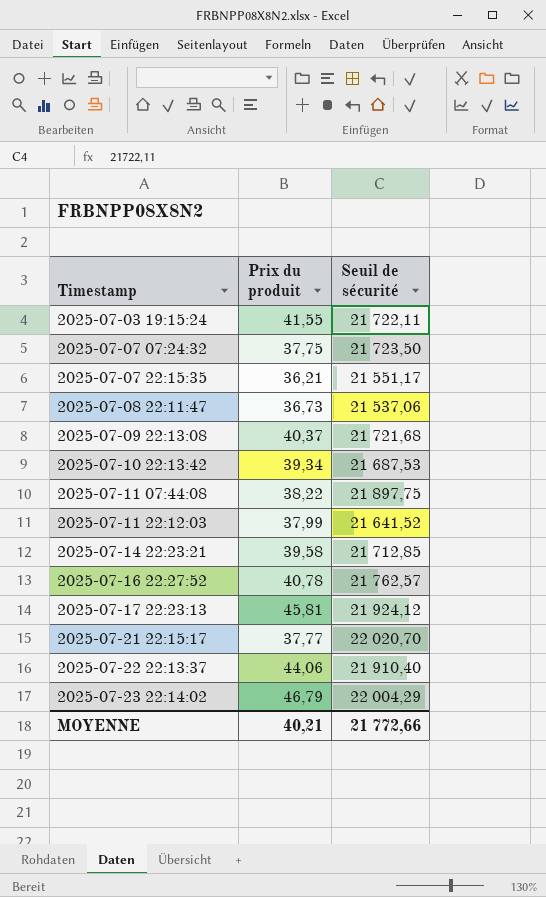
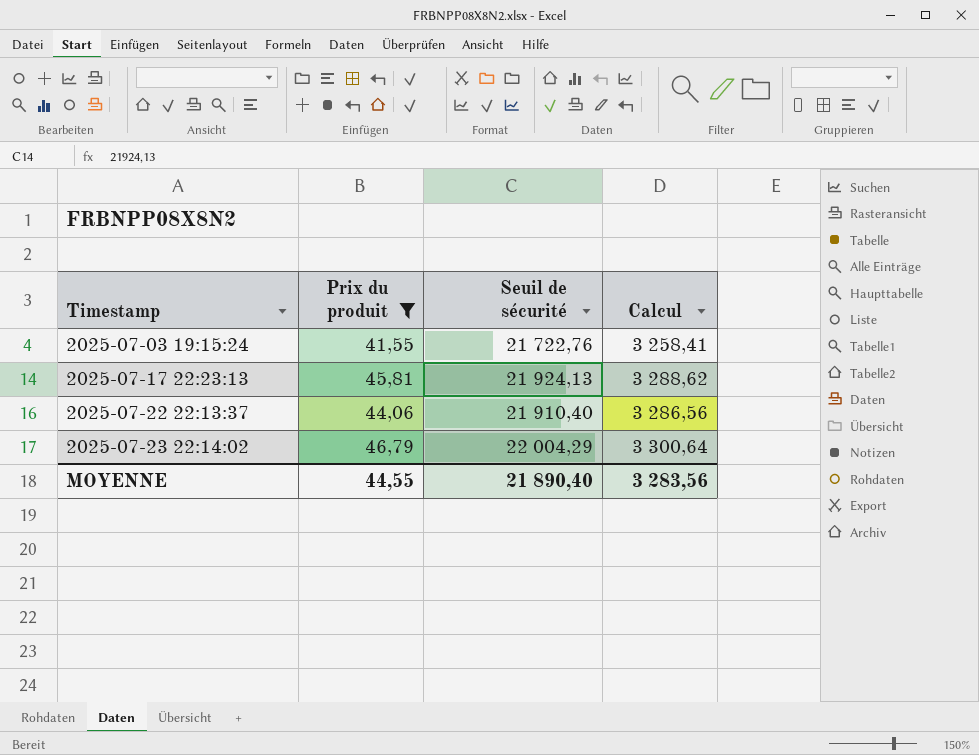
filter: none -> Prix du produit >= 41,55
column Calcul | formula: none -> [Seuil de sécurité] * 0,15
2025-07-03 19:15:24 | Seuil de sécurité: 21 722,11 -> 21 722,76
2025-07-17 22:23:13 | Seuil de sécurité: 21 924,12 -> 21 924,13
MOYENNE | Prix du produit: 40,21 -> 44,55
MOYENNE | Seuil de sécurité: 21 772,66 -> 21 890,40

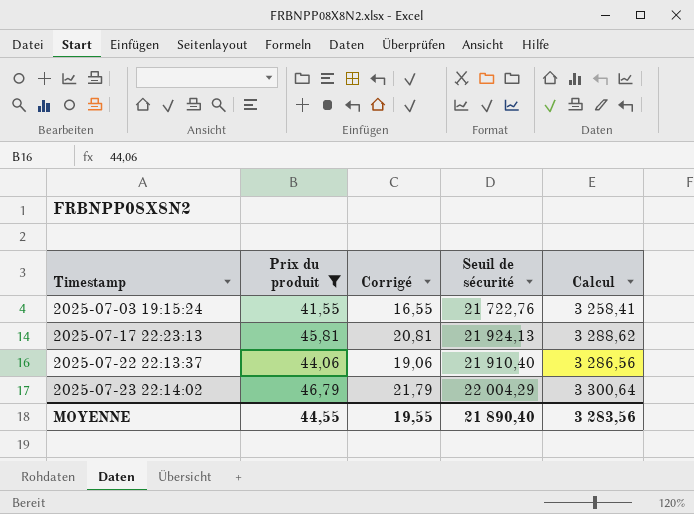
column Corrigé | formula: none -> [Prix du produit] - 25

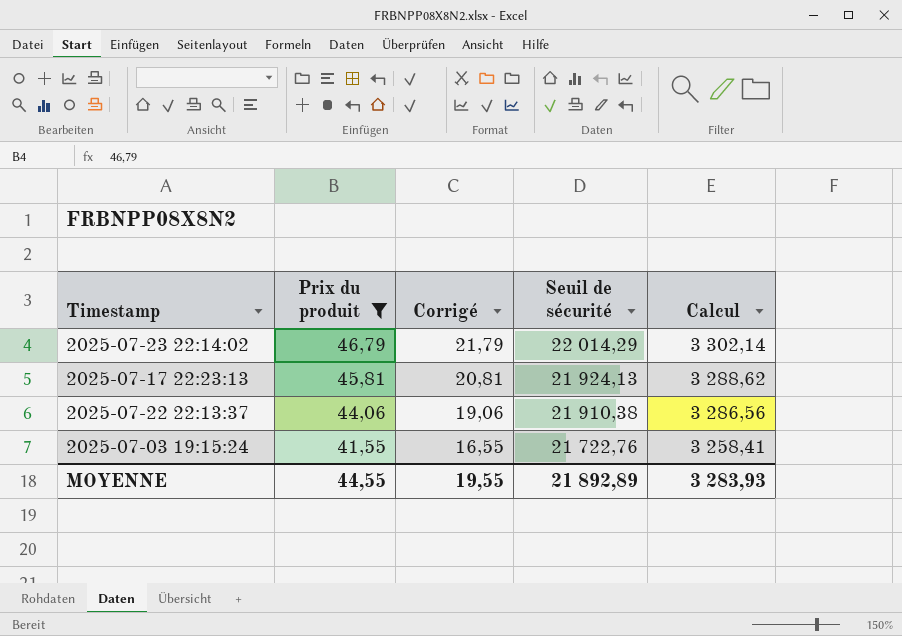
row order: Timestamp ascending -> Prix du produit descending
2025-07-23 22:14:02 | Seuil de sécurité: 22 004,29 -> 22 014,29
2025-07-23 22:14:02 | Calcul: 3 300,64 -> 3 302,14
2025-07-22 22:13:37 | Seuil de sécurité: 21 910,40 -> 21 910,38
MOYENNE | Seuil de sécurité: 21 890,40 -> 21 892,89
MOYENNE | Calcul: 3 283,56 -> 3 283,93

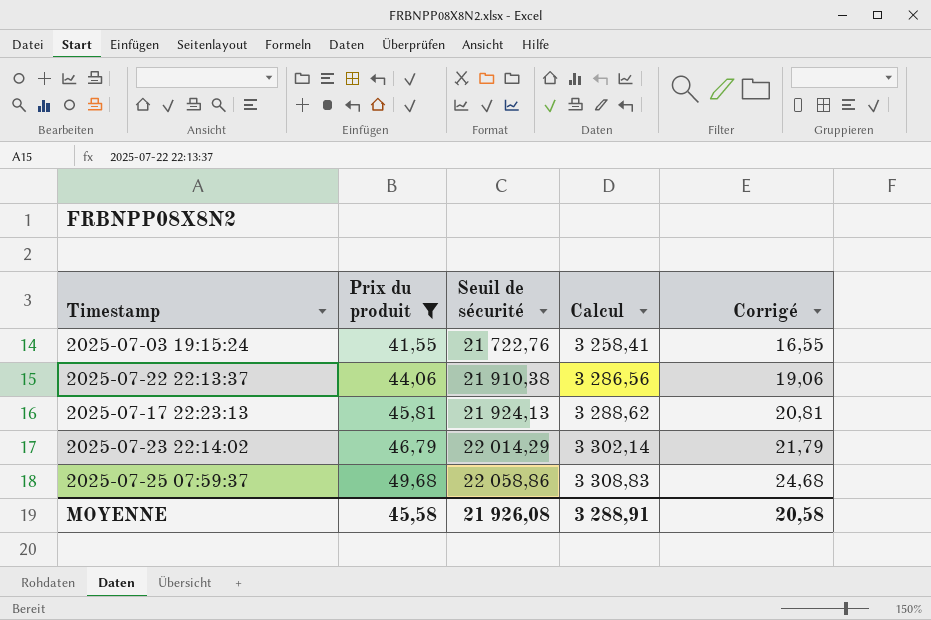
row order: Prix du produit descending -> Prix du produit ascending
column Corrigé | position: 3 -> 5
row 2025-07-25 07:59:37: none -> 49,68 | 22 058,86 | 3 308,83 | 24,68
MOYENNE | Prix du produit: 44,55 -> 45,58
MOYENNE | Seuil de sécurité: 21 892,89 -> 21 926,08
MOYENNE | Calcul: 3 283,93 -> 3 288,91
MOYENNE | Corrigé: 19,55 -> 20,58

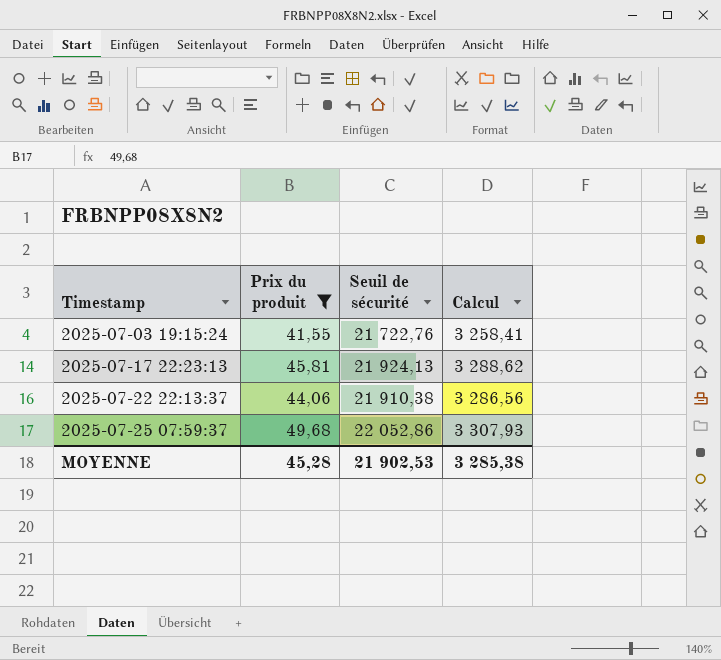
row order: Prix du produit ascending -> Timestamp ascending
column Corrigé | formula: [Prix du produit] - 25 -> none
row 2025-07-23 22:14:02: 46,79 | 22 014,29 | 3 302,14 | 21,79 -> none
2025-07-25 07:59:37 | Seuil de sécurité: 22 058,86 -> 22 052,86
2025-07-25 07:59:37 | Calcul: 3 308,83 -> 3 307,93
MOYENNE | Prix du produit: 45,58 -> 45,28
MOYENNE | Seuil de sécurité: 21 926,08 -> 21 902,53
MOYENNE | Calcul: 3 288,91 -> 3 285,38

